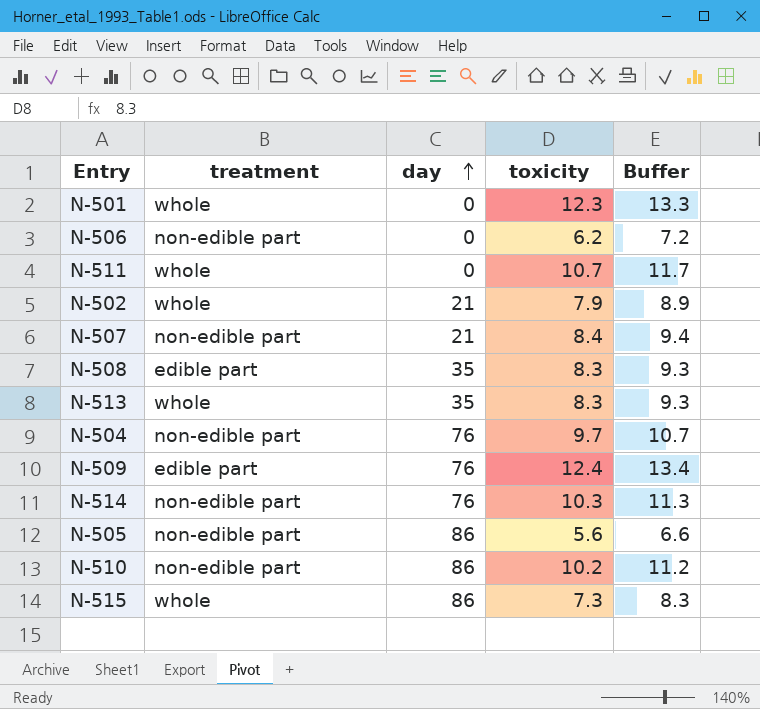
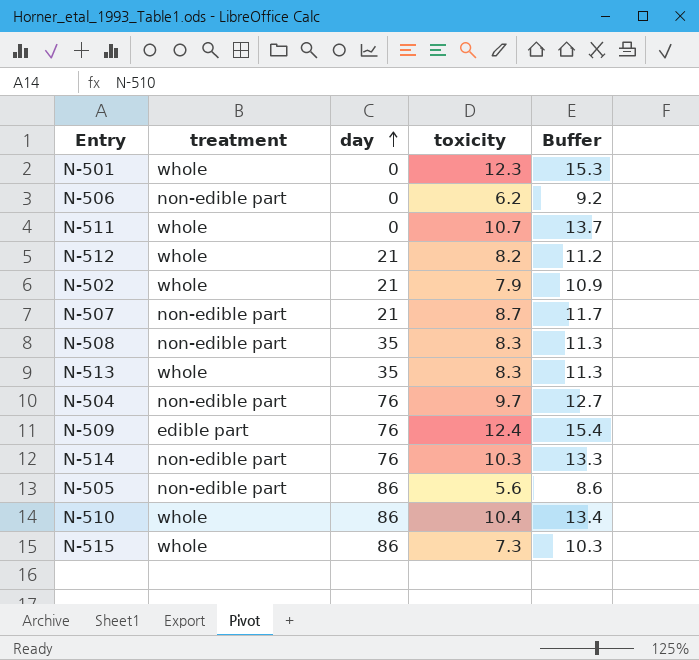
column Buffer | formula: [toxicity] + 1 -> [toxicity] + 3
row N-512: none -> whole | 21 | 8.2 | 11.2
N-507 | toxicity: 8.4 -> 8.7
N-508 | treatment: edible part -> non-edible part
N-510 | treatment: non-edible part -> whole
N-510 | toxicity: 10.2 -> 10.4

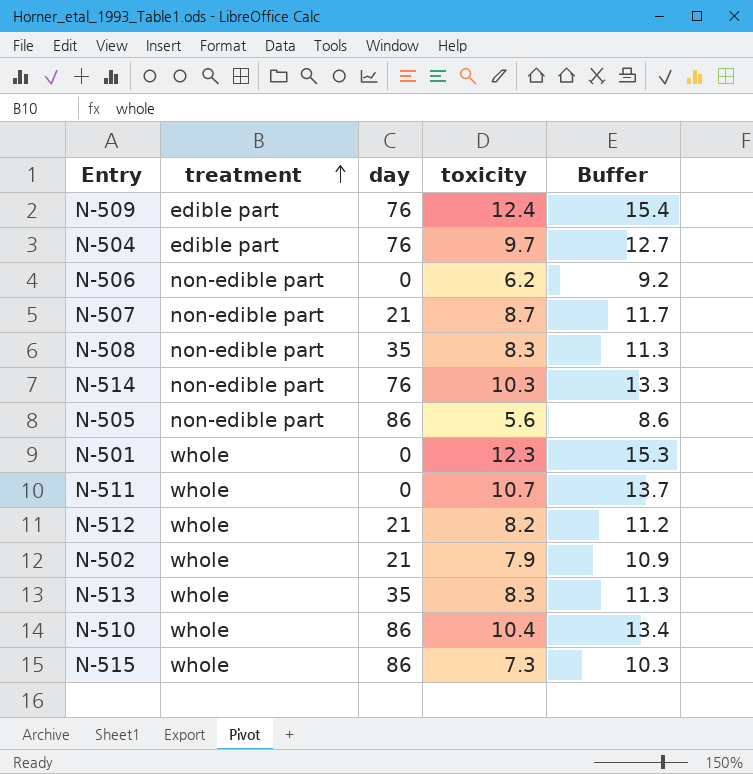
row order: day ascending -> treatment ascending
N-504 | treatment: non-edible part -> edible part

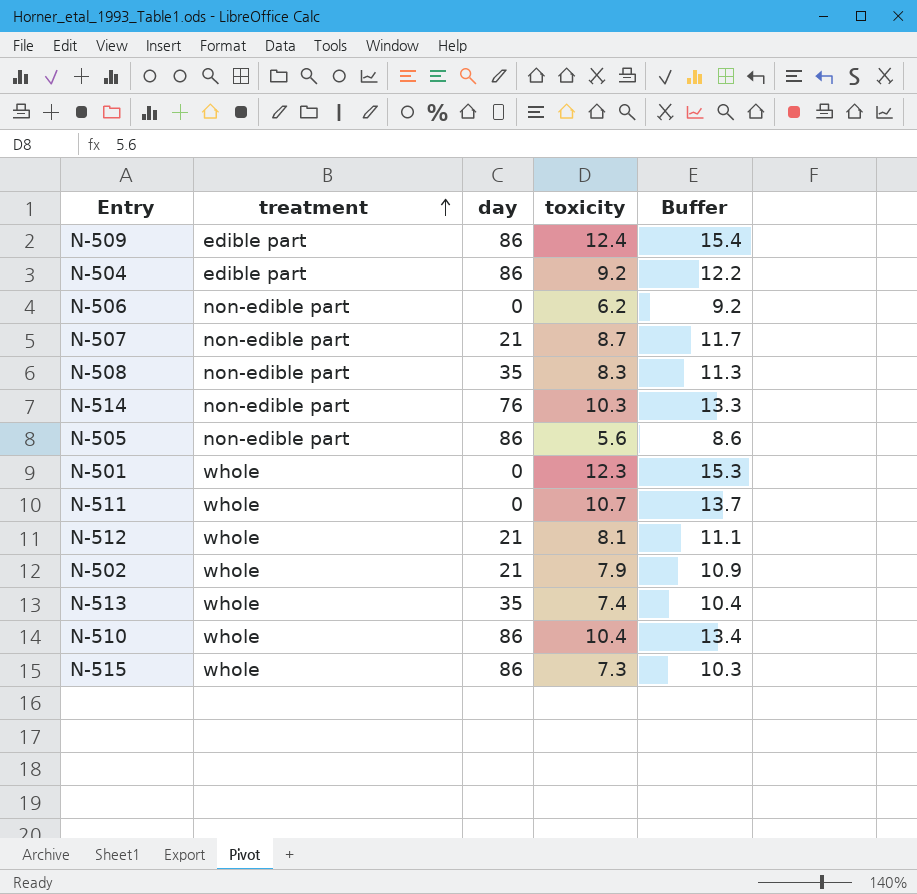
N-509 | day: 76 -> 86
N-504 | day: 76 -> 86
N-504 | toxicity: 9.7 -> 9.2
N-504 | Buffer: 12.7 -> 12.2
N-512 | toxicity: 8.2 -> 8.1
N-512 | Buffer: 11.2 -> 11.1
N-513 | toxicity: 8.3 -> 7.4
N-513 | Buffer: 11.3 -> 10.4

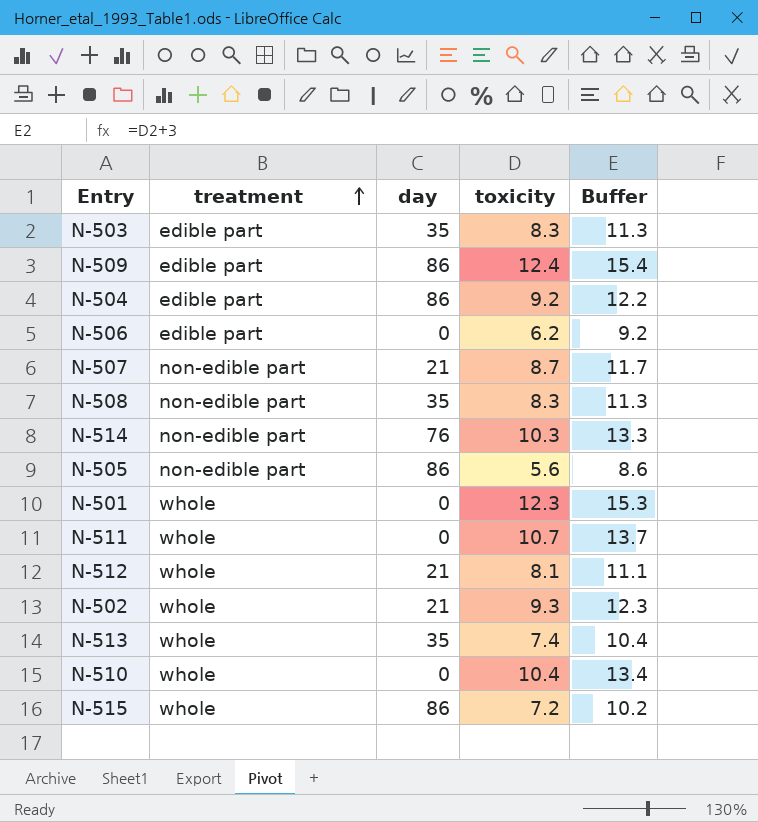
row N-503: none -> edible part | 35 | 8.3 | 11.3
N-506 | treatment: non-edible part -> edible part
N-502 | toxicity: 7.9 -> 9.3
N-502 | Buffer: 10.9 -> 12.3
N-510 | day: 86 -> 0
N-515 | toxicity: 7.3 -> 7.2
N-515 | Buffer: 10.3 -> 10.2

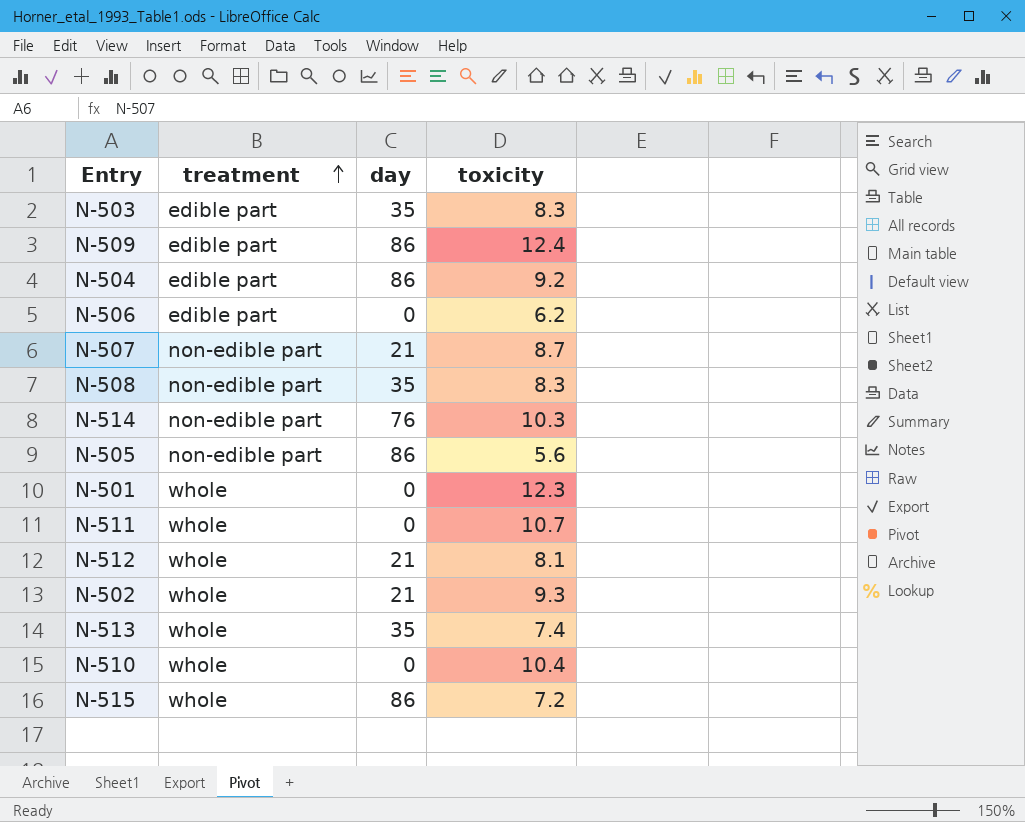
column Buffer | formula: [toxicity] + 3 -> none

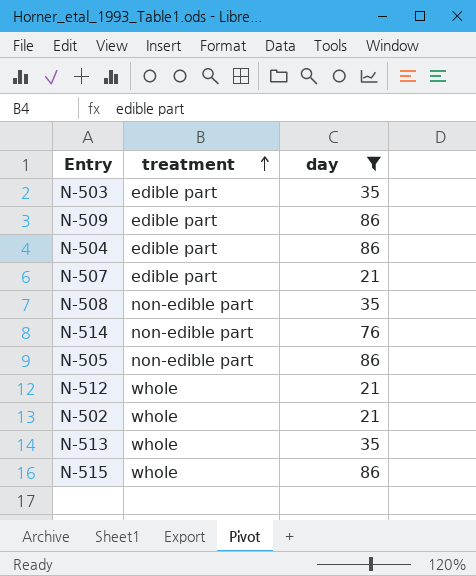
filter: none -> day != 0
column toxicity | position: 4 -> none
N-507 | treatment: non-edible part -> edible part

